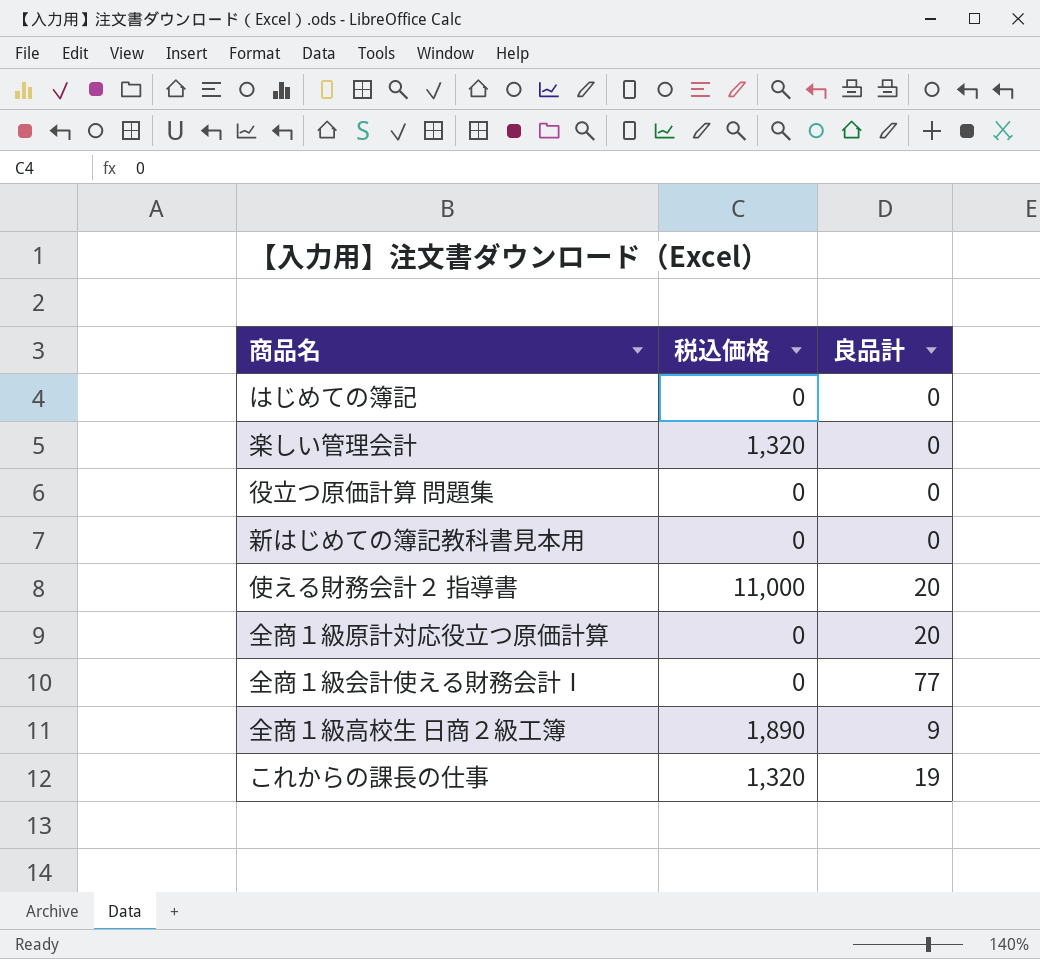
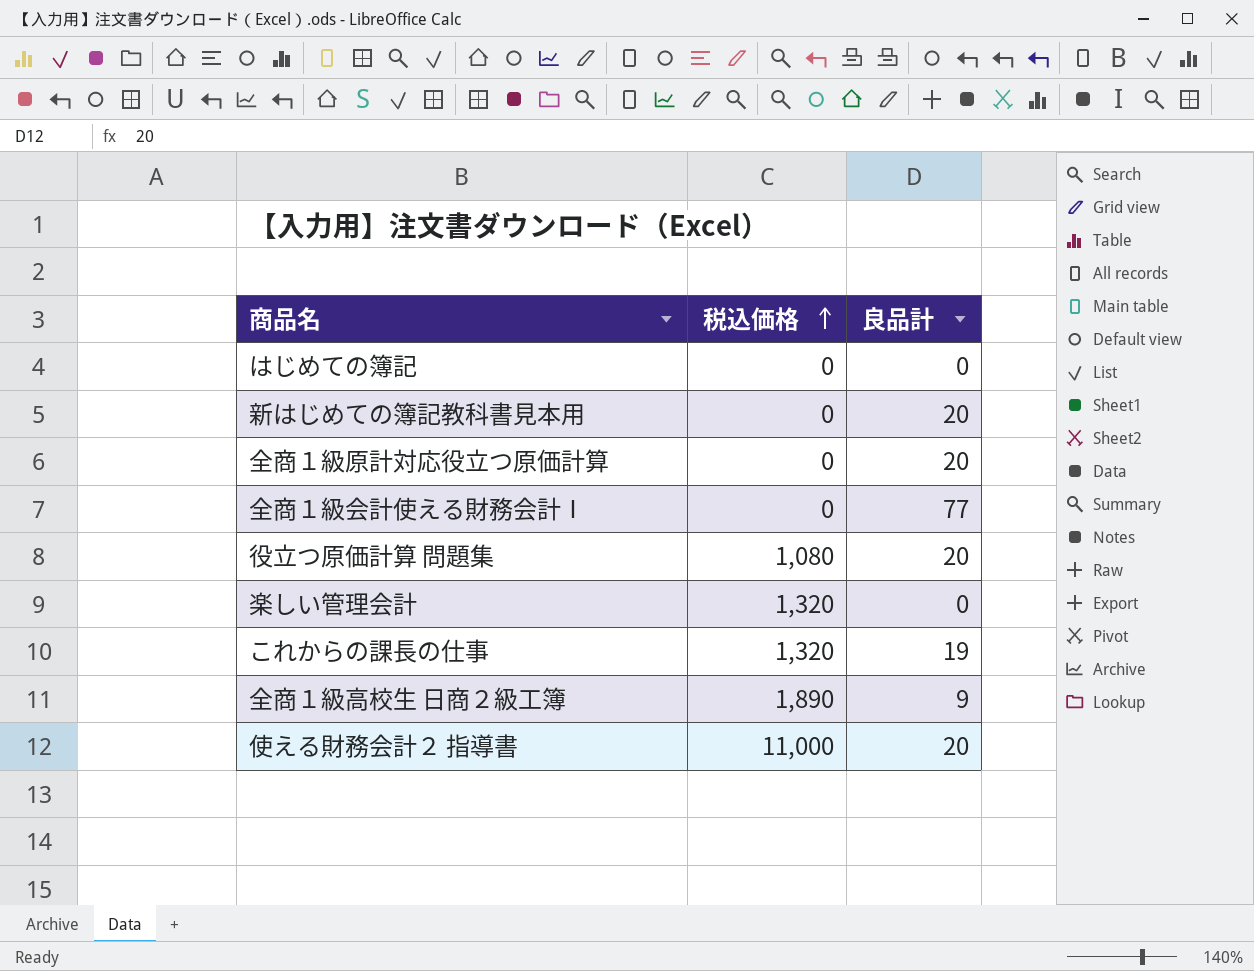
row order: none -> 税込価格 ascending
新はじめての簿記教科書見本用 | 良品計: 0 -> 20
役立つ原価計算 問題集 | 税込価格: 0 -> 1,080
役立つ原価計算 問題集 | 良品計: 0 -> 20

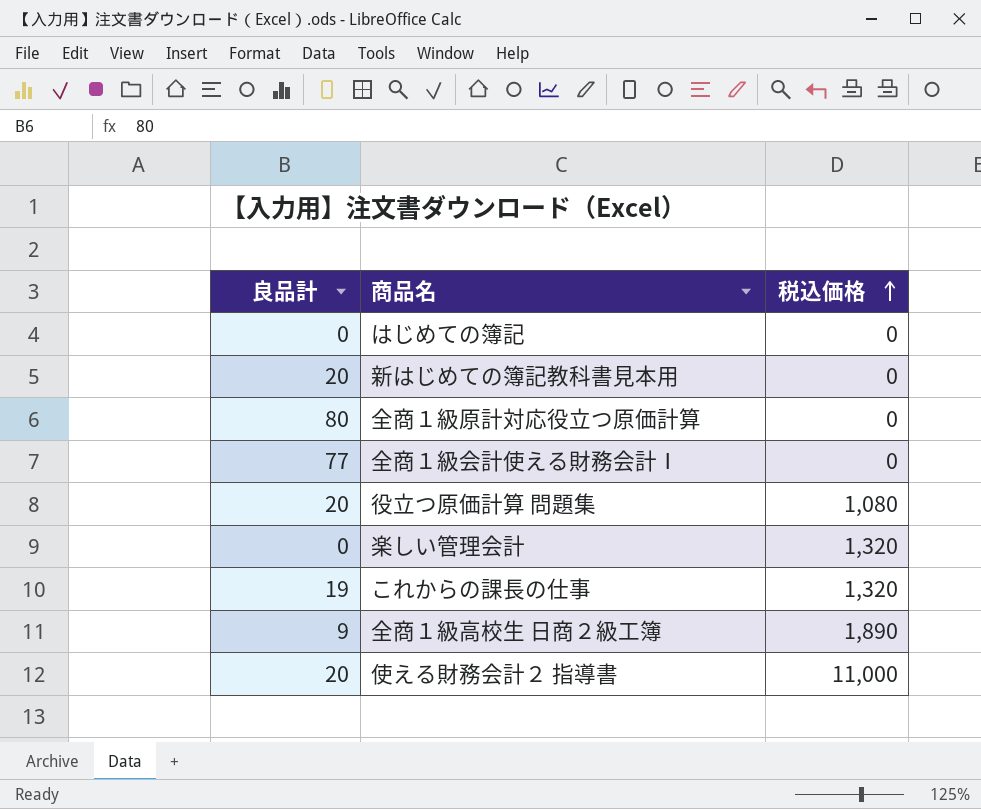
column 良品計 | position: 3 -> 1
全商１級原計対応役立つ原価計算 | 良品計: 20 -> 80

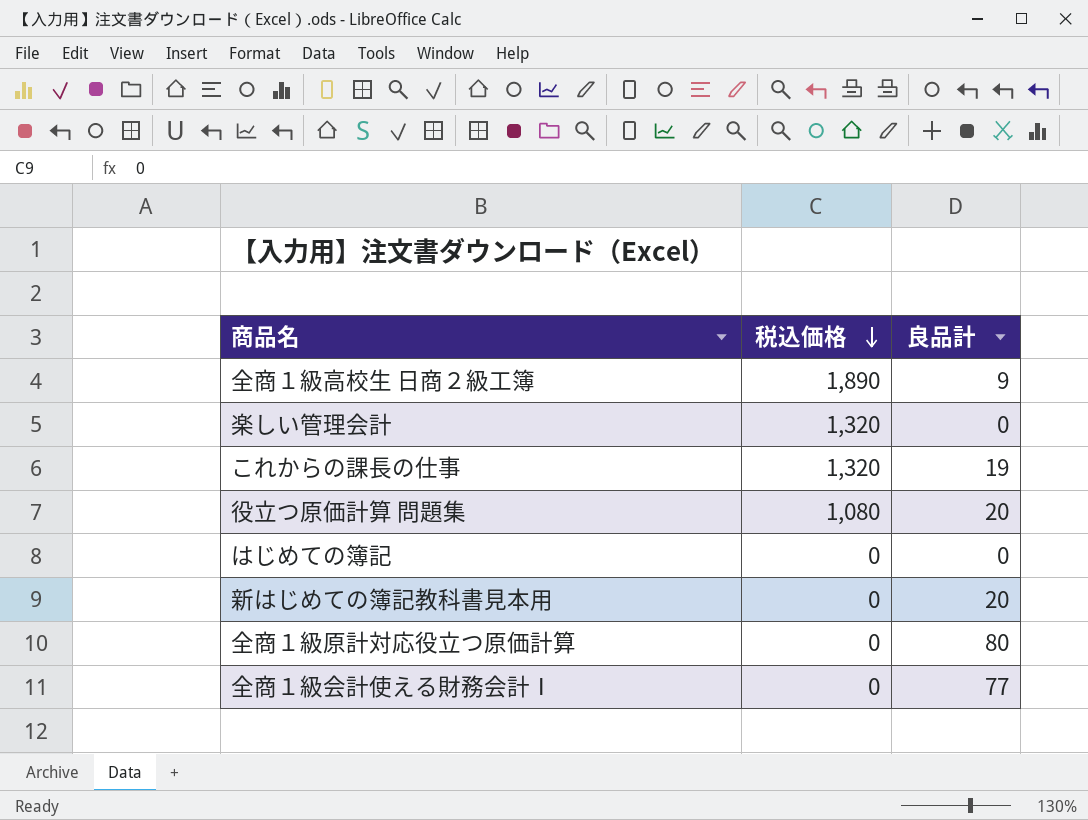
row order: 税込価格 ascending -> 税込価格 descending
column 良品計 | position: 1 -> 3
row 使える財務会計２ 指導書: 20 | 11,000 -> none

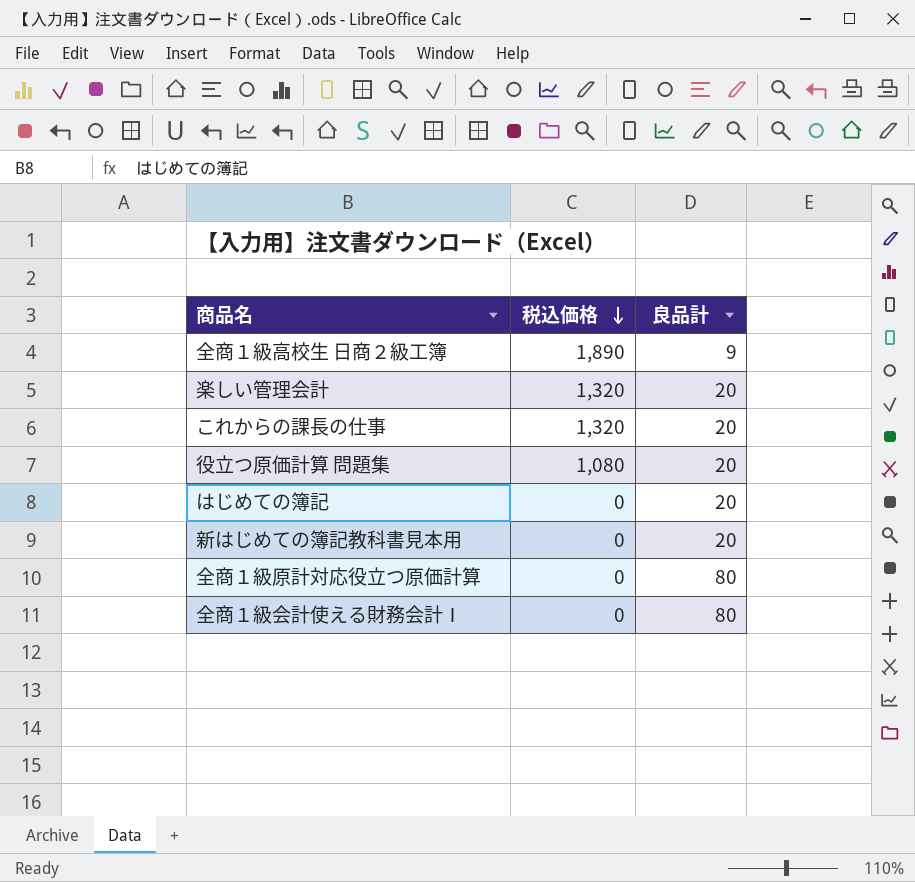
楽しい管理会計 | 良品計: 0 -> 20
これからの課長の仕事 | 良品計: 19 -> 20
はじめての簿記 | 良品計: 0 -> 20
全商１級会計使える財務会計Ⅰ | 良品計: 77 -> 80

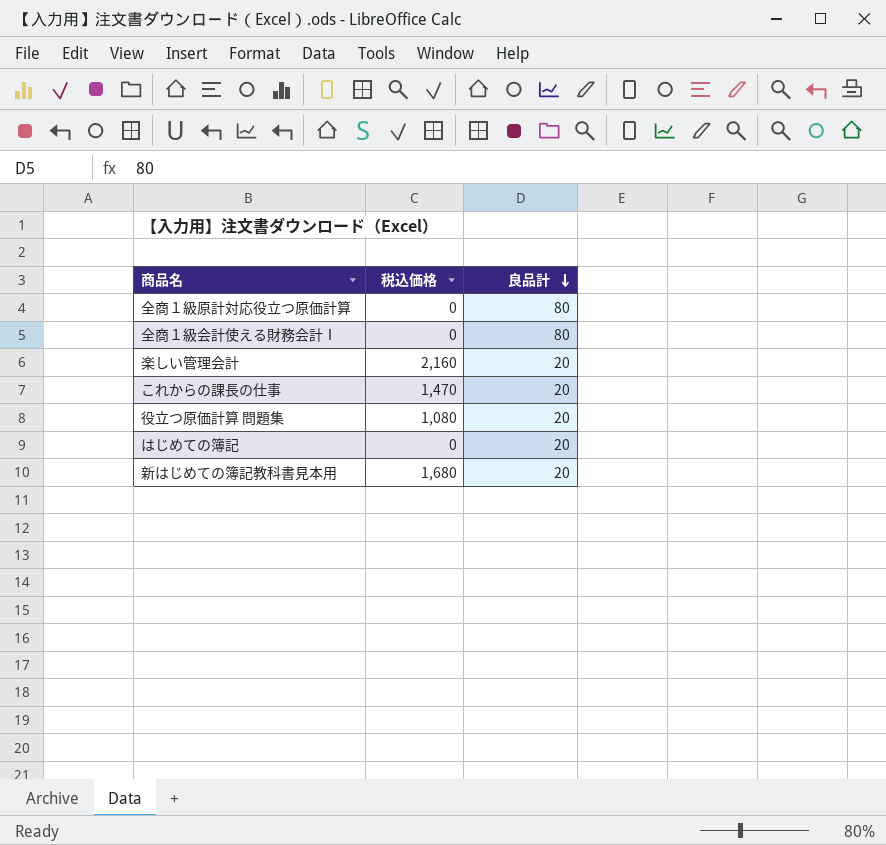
row order: 税込価格 descending -> 良品計 descending
row 全商１級高校生 日商２級工簿: 1,890 | 9 -> none
楽しい管理会計 | 税込価格: 1,320 -> 2,160
これからの課長の仕事 | 税込価格: 1,320 -> 1,470
新はじめての簿記教科書見本用 | 税込価格: 0 -> 1,680

